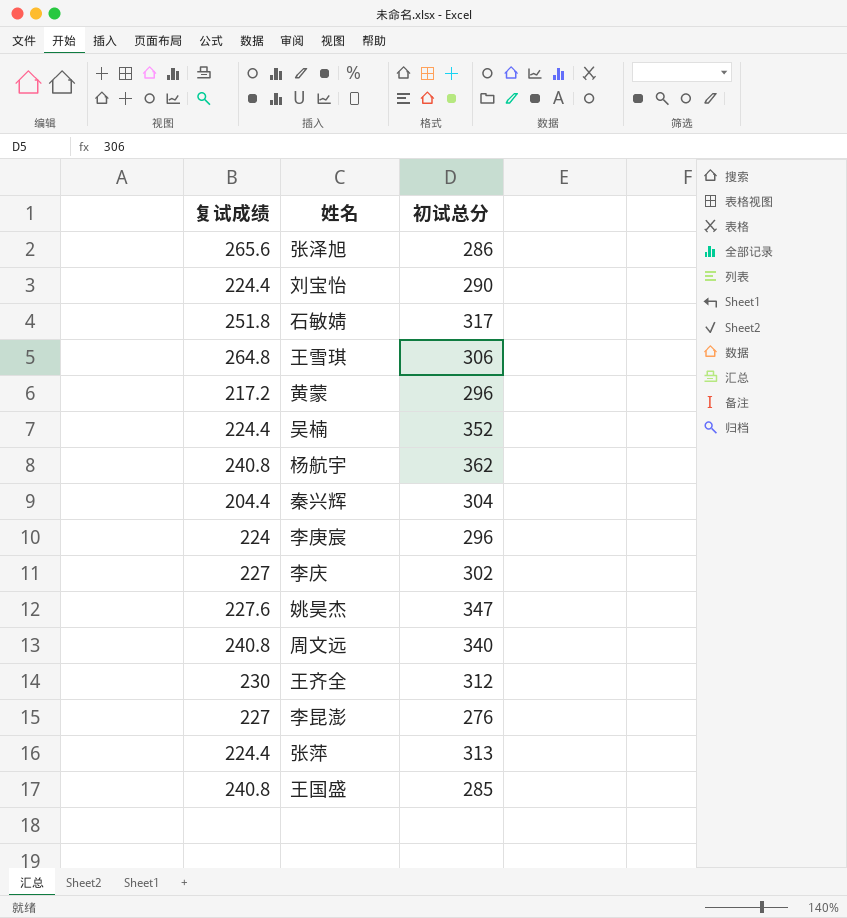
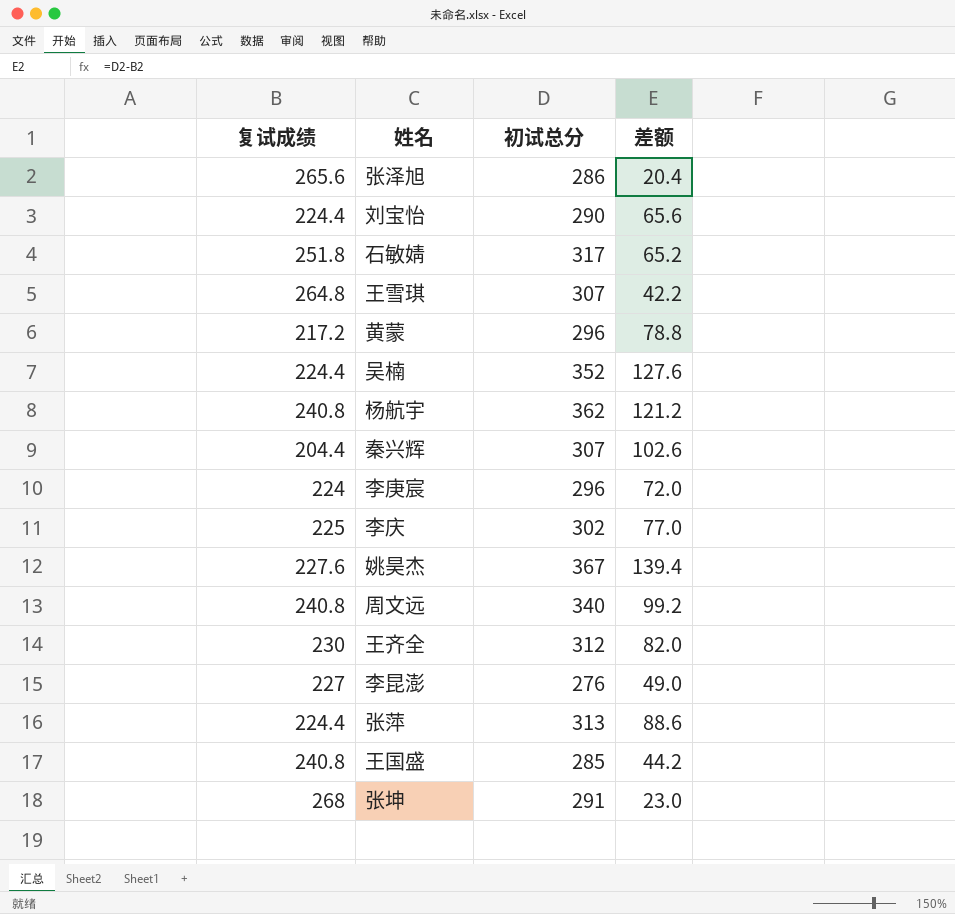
column 差额 | formula: none -> [初试总分] - [复试成绩]
王雪琪 | 初试总分: 306 -> 307
秦兴辉 | 初试总分: 304 -> 307
李庆 | 复试成绩: 227 -> 225
姚昊杰 | 初试总分: 347 -> 367
row 张坤: none -> 268 | 291 | 23.0

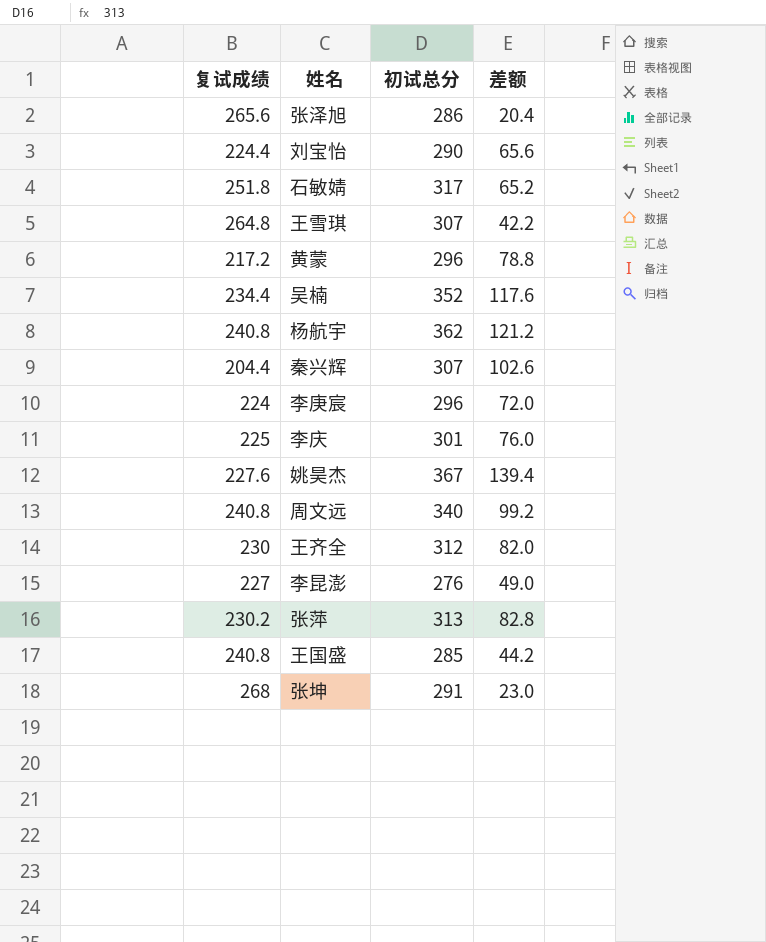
吴楠 | 复试成绩: 224.4 -> 234.4
吴楠 | 差额: 127.6 -> 117.6
李庆 | 初试总分: 302 -> 301
李庆 | 差额: 77.0 -> 76.0
张萍 | 复试成绩: 224.4 -> 230.2
张萍 | 差额: 88.6 -> 82.8

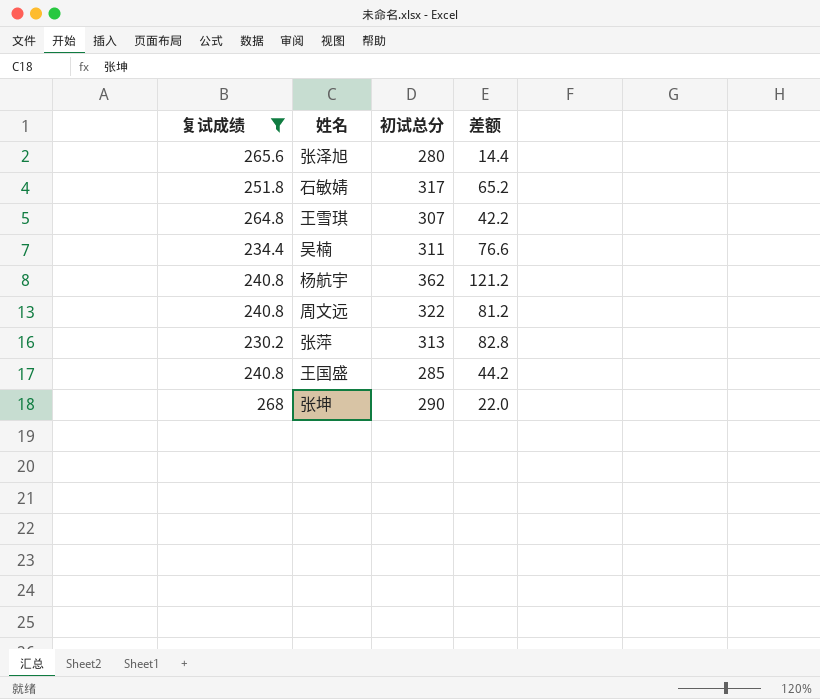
filter: none -> 复试成绩 >= 230.2
张泽旭 | 初试总分: 286 -> 280
张泽旭 | 差额: 20.4 -> 14.4
吴楠 | 初试总分: 352 -> 311
吴楠 | 差额: 117.6 -> 76.6
周文远 | 初试总分: 340 -> 322
周文远 | 差额: 99.2 -> 81.2
张坤 | 初试总分: 291 -> 290
张坤 | 差额: 23.0 -> 22.0

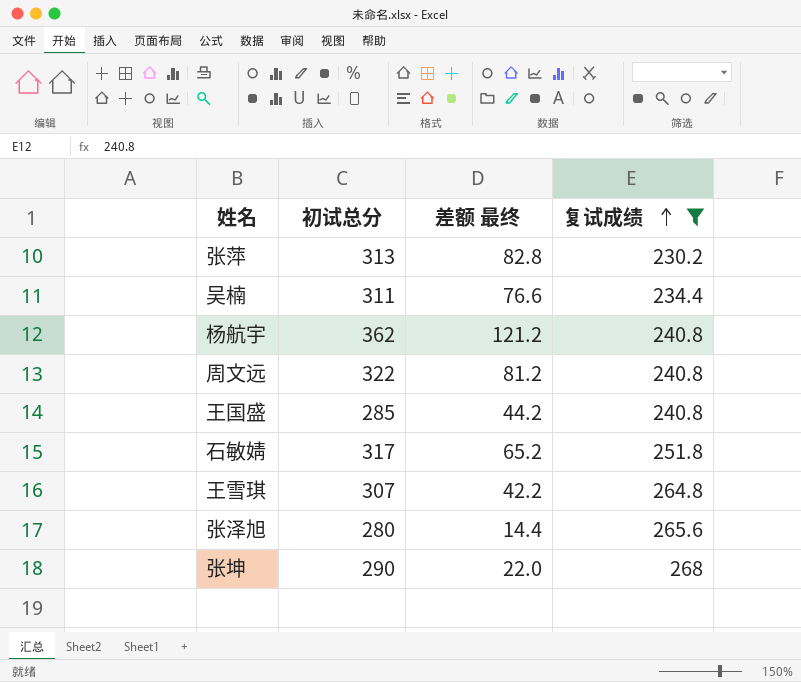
row order: none -> 复试成绩 ascending
column name: 差额 -> 差额 最终
column 复试成绩 | position: 1 -> 4

